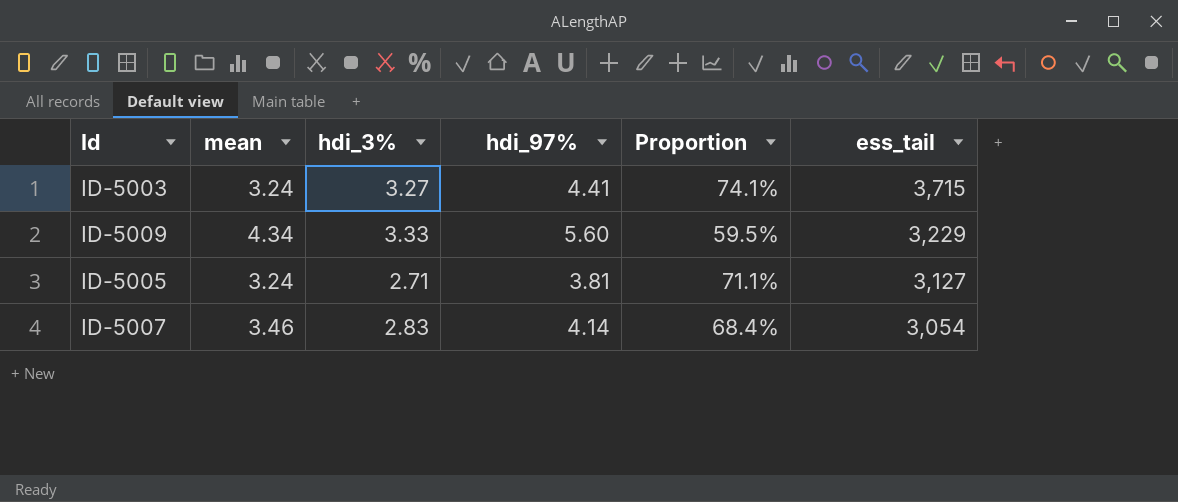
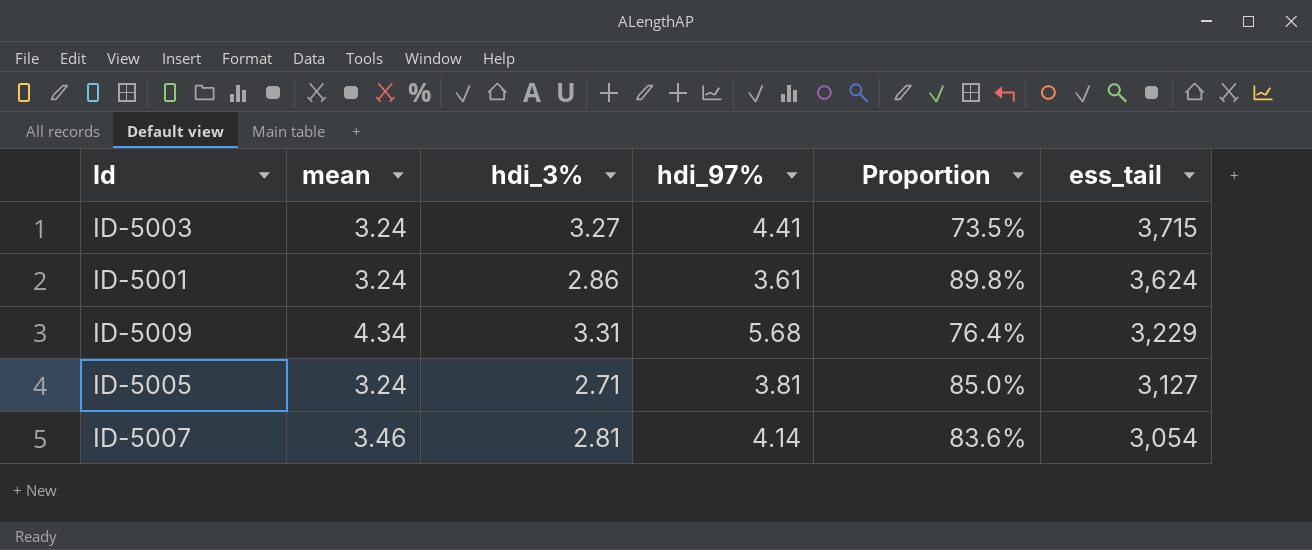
column Proportion | formula: [hdi_3%] / [hdi_97%] -> [mean] / [hdi_97%]
row ID-5001: none -> 3.24 | 2.86 | 3.61 | 89.8% | 3,624
ID-5009 | hdi_3%: 3.33 -> 3.31
ID-5009 | hdi_97%: 5.60 -> 5.68
ID-5007 | hdi_3%: 2.83 -> 2.81

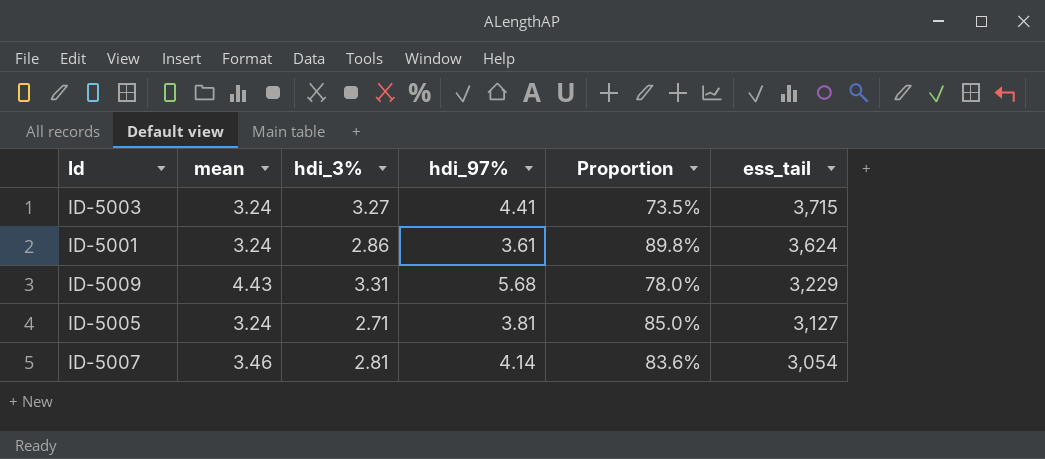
ID-5009 | mean: 4.34 -> 4.43
ID-5009 | Proportion: 76.4% -> 78.0%

